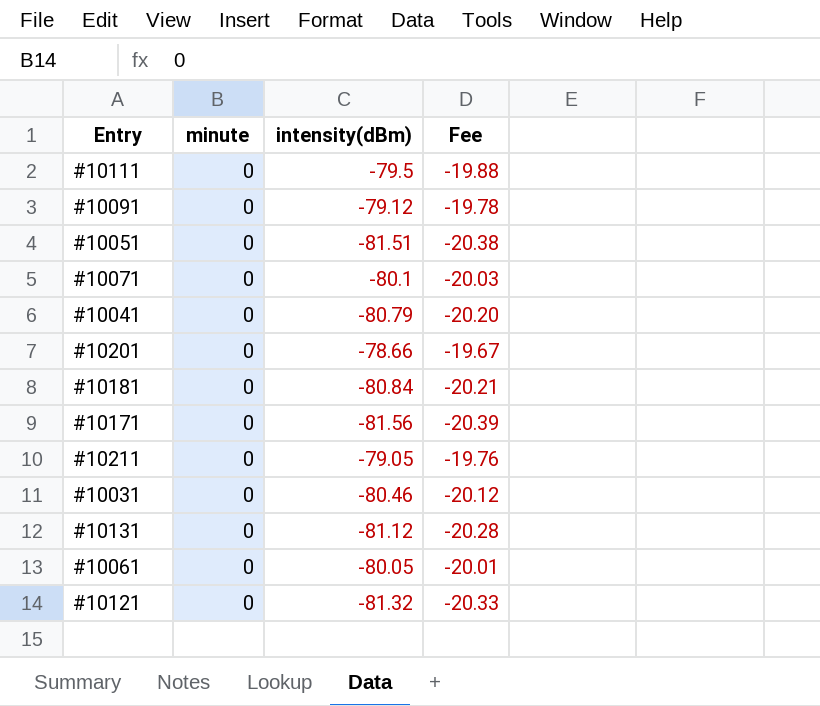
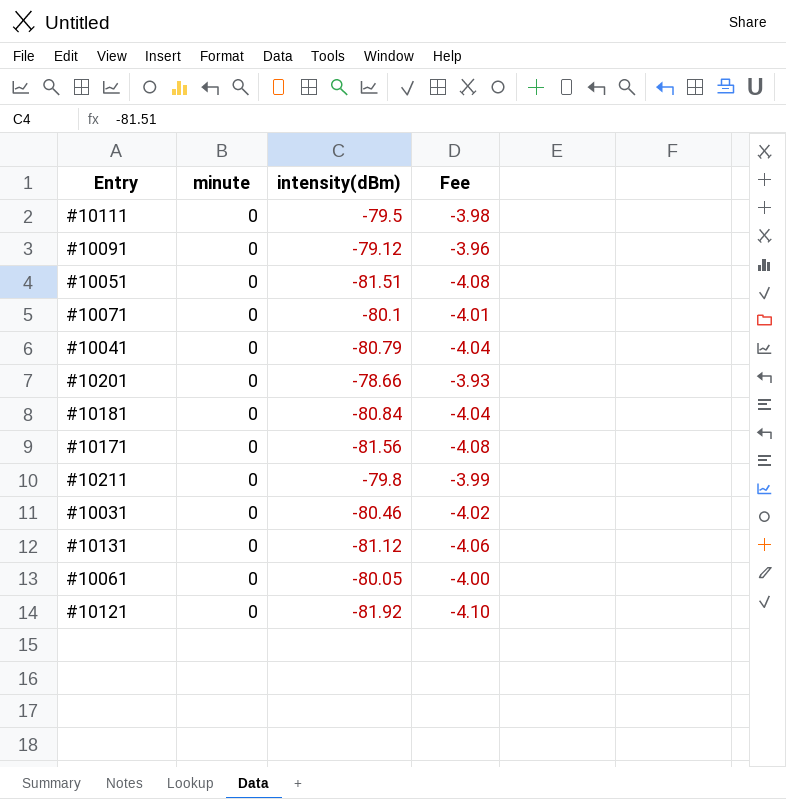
column Fee | formula: [intensity(dBm)] * 0.25 -> [intensity(dBm)] * 0.05
#10211 | intensity(dBm): -79.05 -> -79.8
#10121 | intensity(dBm): -81.32 -> -81.92

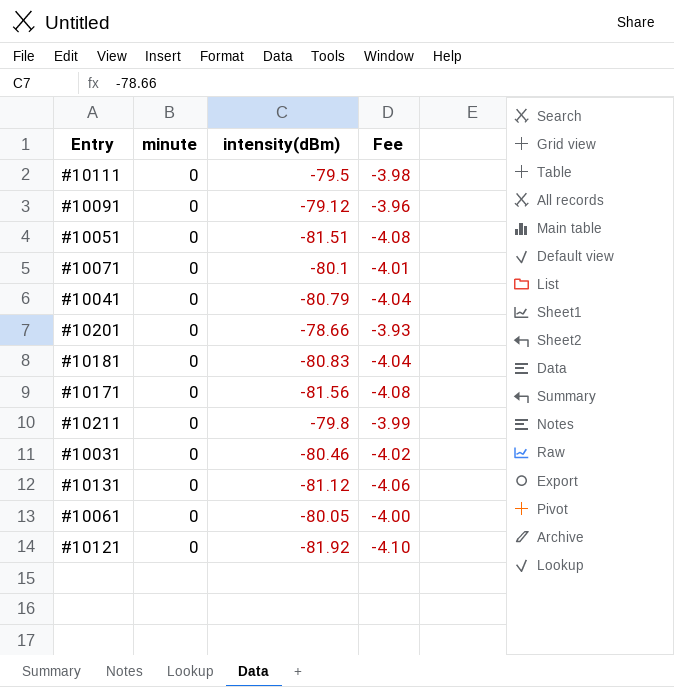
#10181 | intensity(dBm): -80.84 -> -80.83

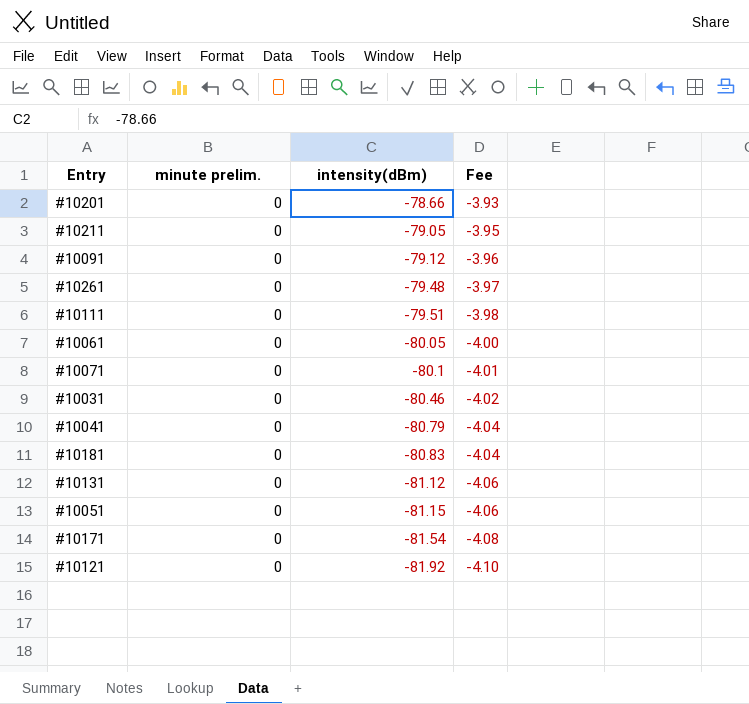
row order: none -> intensity(dBm) descending
column name: minute -> minute prelim.
#10211 | intensity(dBm): -79.8 -> -79.05
#10211 | Fee: -3.99 -> -3.95
row #10261: none -> 0 | -79.48 | -3.97
#10111 | intensity(dBm): -79.5 -> -79.51
#10051 | intensity(dBm): -81.51 -> -81.15
#10051 | Fee: -4.08 -> -4.06
#10171 | intensity(dBm): -81.56 -> -81.54

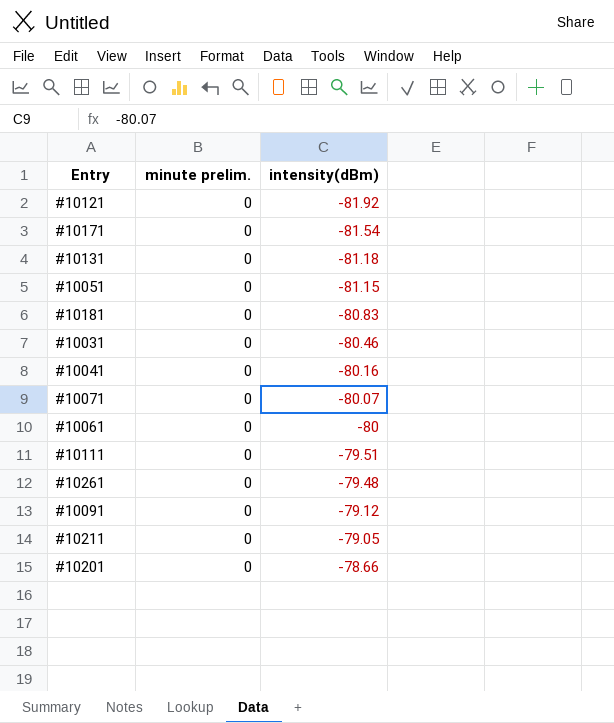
row order: intensity(dBm) descending -> intensity(dBm) ascending
column Fee | formula: [intensity(dBm)] * 0.05 -> none
#10131 | intensity(dBm): -81.12 -> -81.18
#10041 | intensity(dBm): -80.79 -> -80.16
#10071 | intensity(dBm): -80.1 -> -80.07
#10061 | intensity(dBm): -80.05 -> -80

